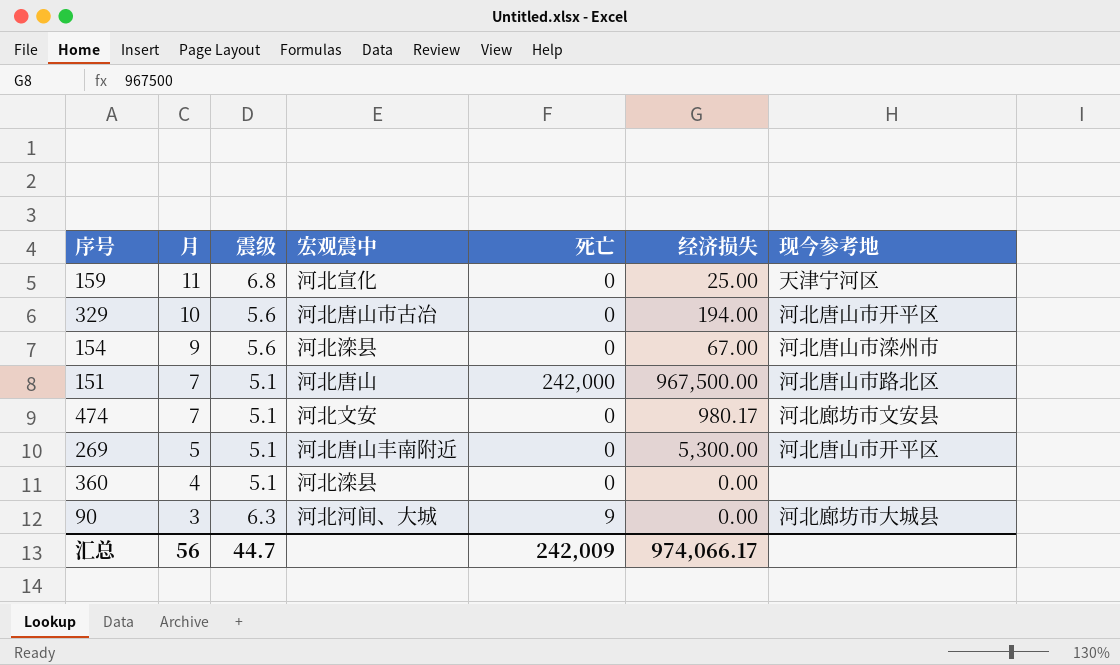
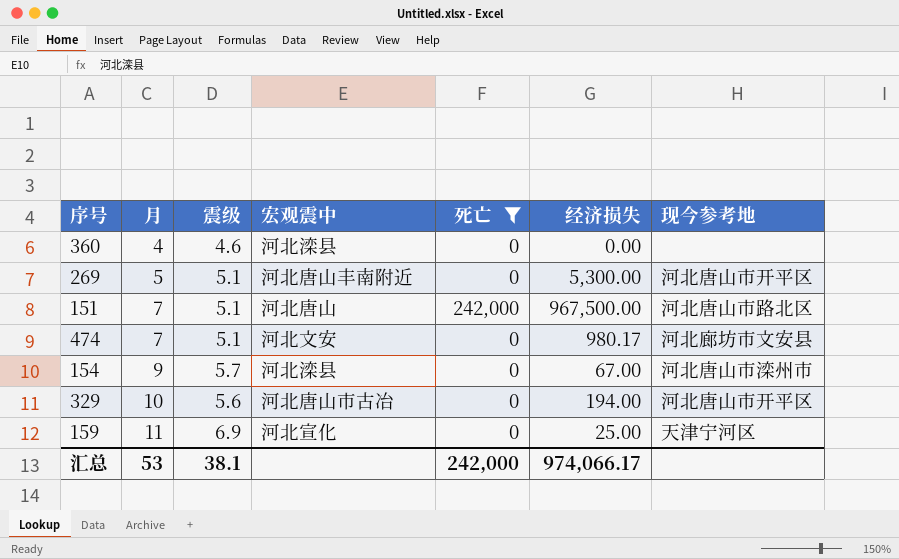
filter: none -> 死亡 != 9
row order: 月 descending -> 月 ascending
360 | 震级: 5.1 -> 4.6
154 | 震级: 5.6 -> 5.7
159 | 震级: 6.8 -> 6.9
汇总 | 月: 56 -> 53
汇总 | 震级: 44.7 -> 38.1
汇总 | 死亡: 242,009 -> 242,000

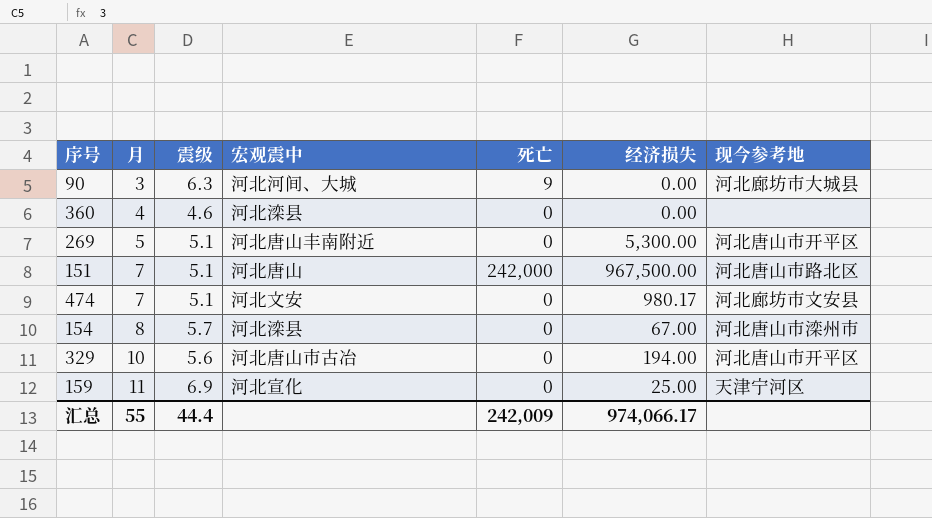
filter: 死亡 != 9 -> none
154 | 月: 9 -> 8
汇总 | 月: 53 -> 55
汇总 | 震级: 38.1 -> 44.4
汇总 | 死亡: 242,000 -> 242,009

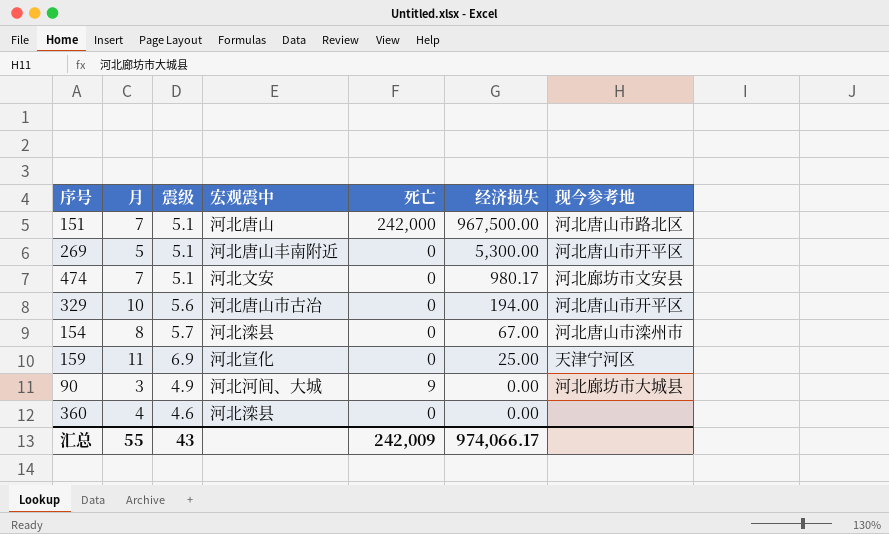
row order: 月 ascending -> 经济损失 descending
90 | 震级: 6.3 -> 4.9
汇总 | 震级: 44.4 -> 43

